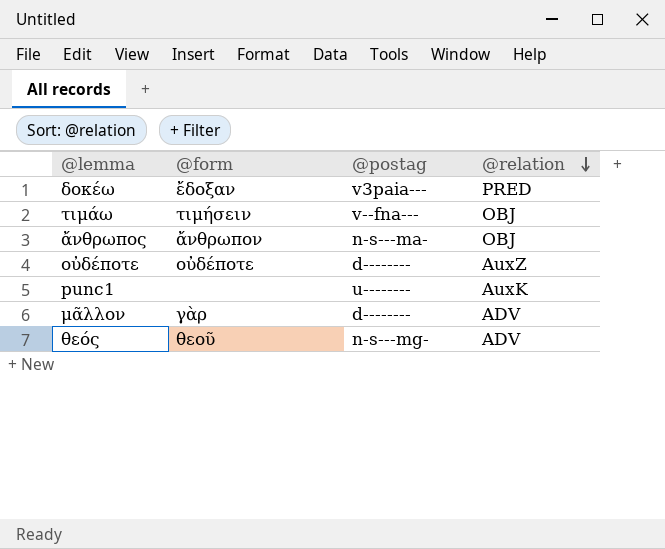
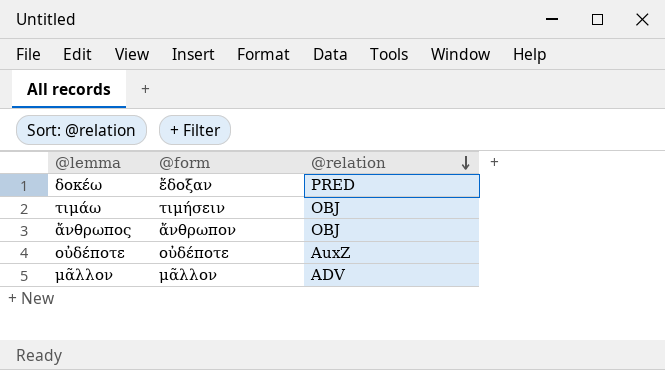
column @postag | position: 3 -> none
row punc1: none | u-------- | AuxK -> none
row θεός: θεοῦ | n-s---mg- | ADV -> none
μᾶλλον | @form: γὰρ -> μᾶλλον

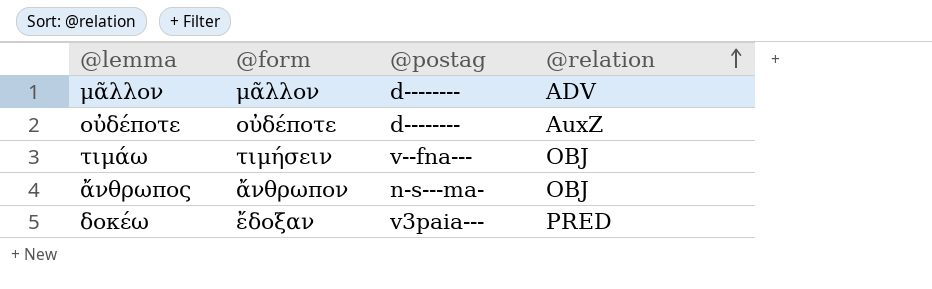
row order: @relation descending -> @relation ascending
column @postag | position: none -> 3

